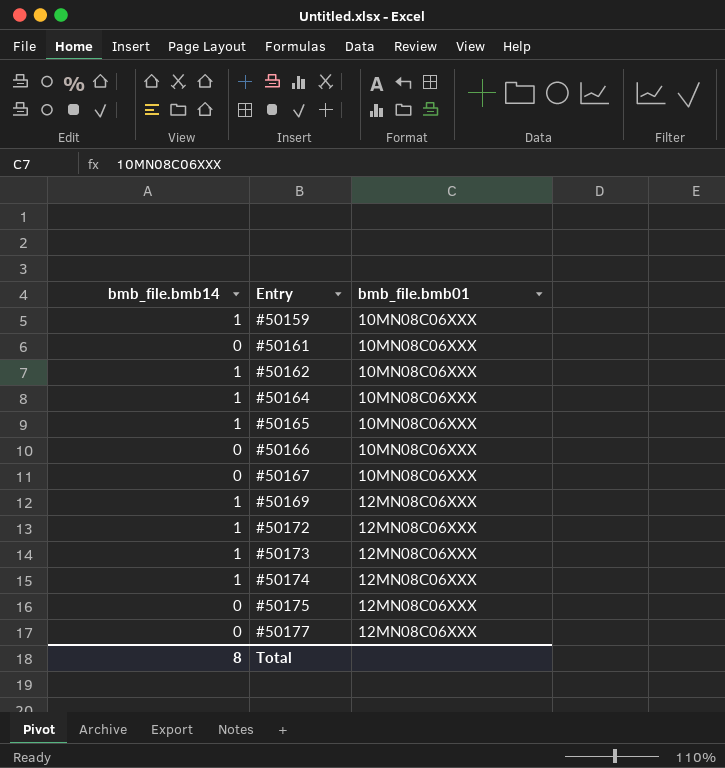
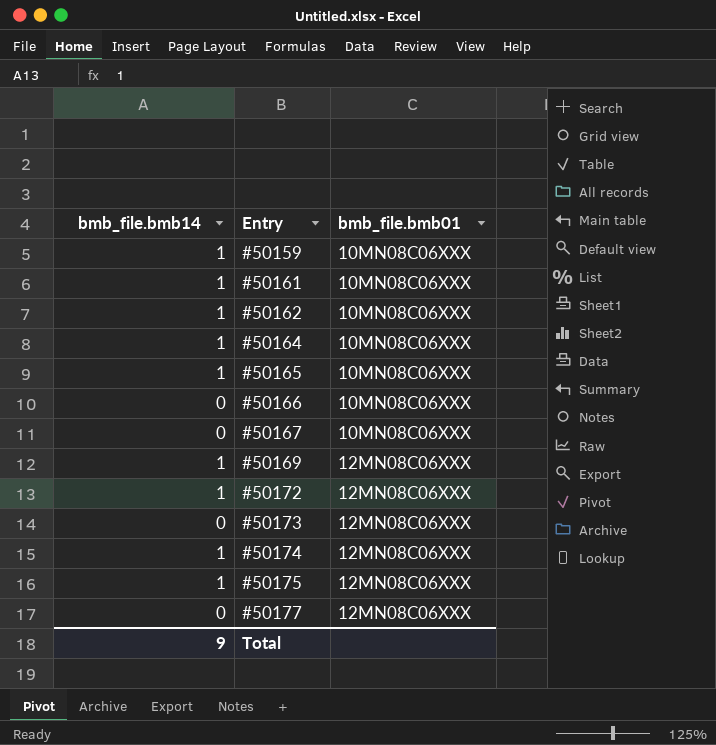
#50161 | bmb_file.bmb14: 0 -> 1
#50173 | bmb_file.bmb14: 1 -> 0
#50175 | bmb_file.bmb14: 0 -> 1
Total | bmb_file.bmb14: 8 -> 9

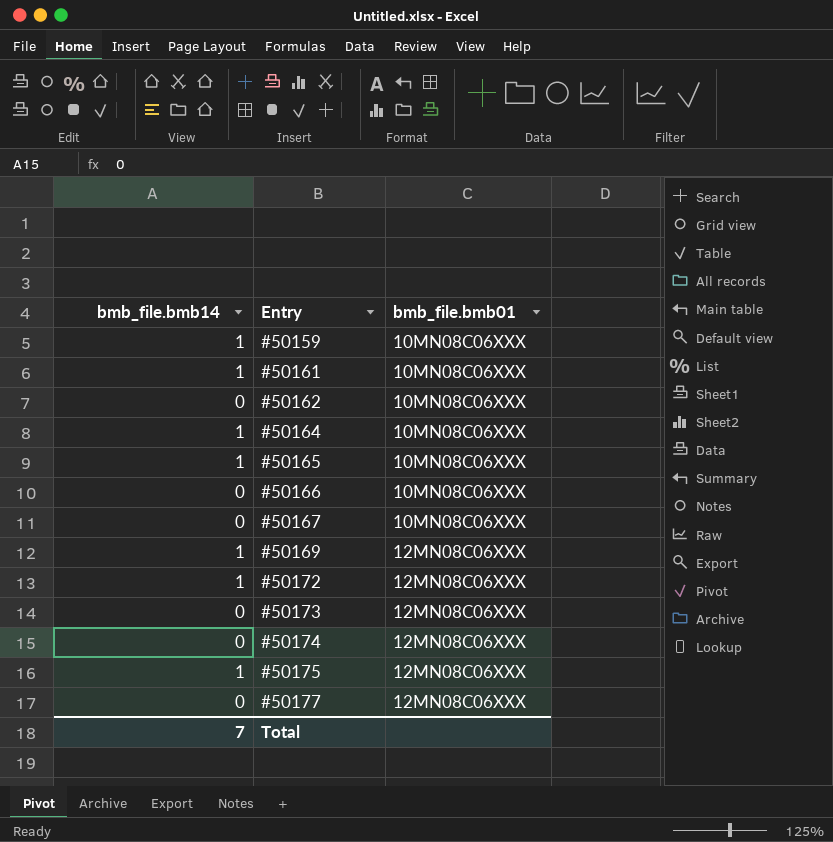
#50162 | bmb_file.bmb14: 1 -> 0
#50174 | bmb_file.bmb14: 1 -> 0
Total | bmb_file.bmb14: 9 -> 7

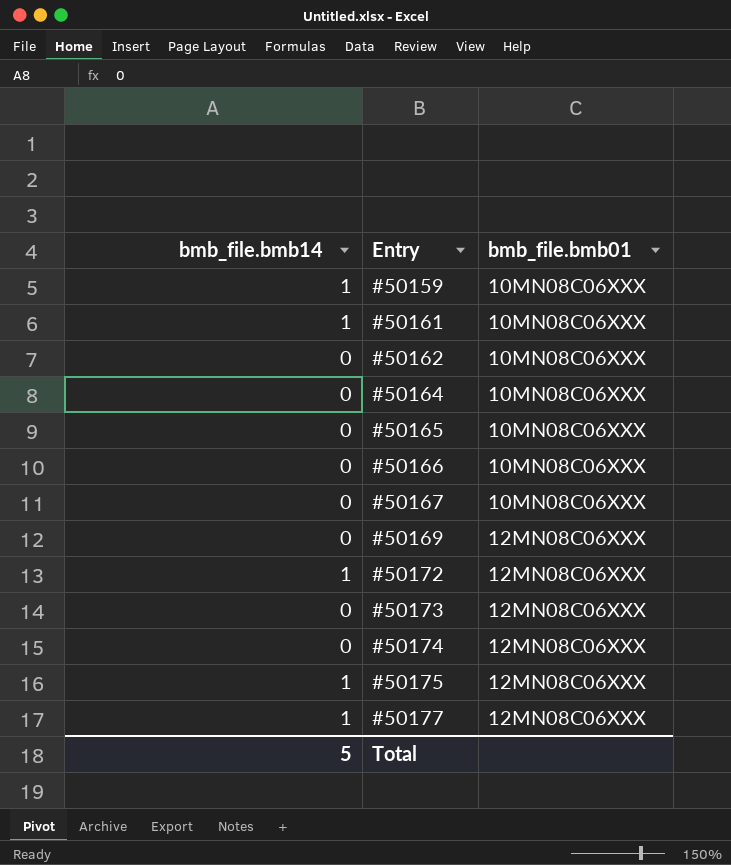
#50164 | bmb_file.bmb14: 1 -> 0
#50165 | bmb_file.bmb14: 1 -> 0
#50169 | bmb_file.bmb14: 1 -> 0
#50177 | bmb_file.bmb14: 0 -> 1
Total | bmb_file.bmb14: 7 -> 5

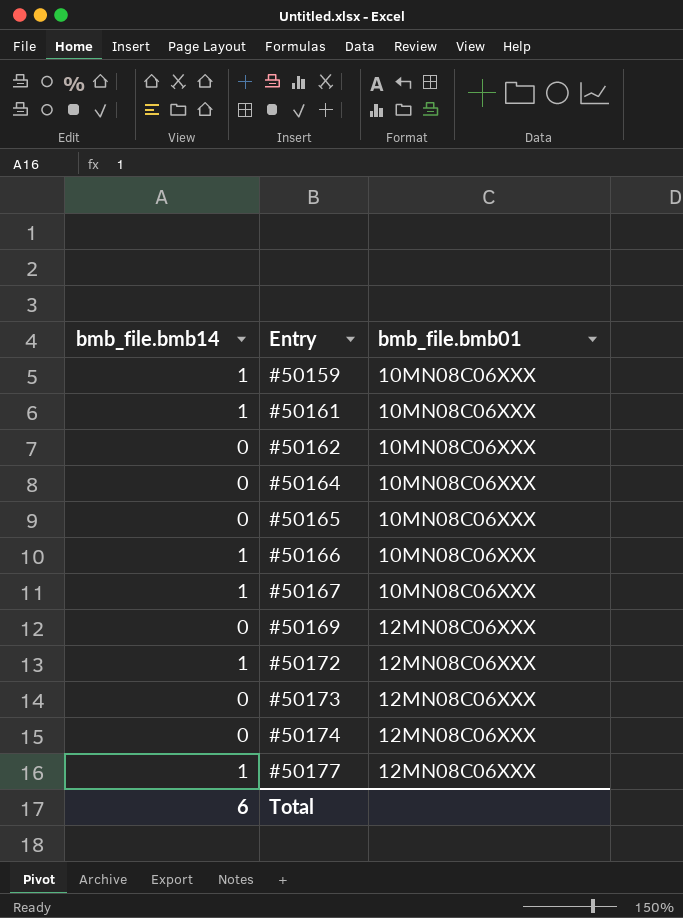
row #50175: 1 | 12MN08C06XXX -> none
#50166 | bmb_file.bmb14: 0 -> 1
#50167 | bmb_file.bmb14: 0 -> 1
Total | bmb_file.bmb14: 5 -> 6

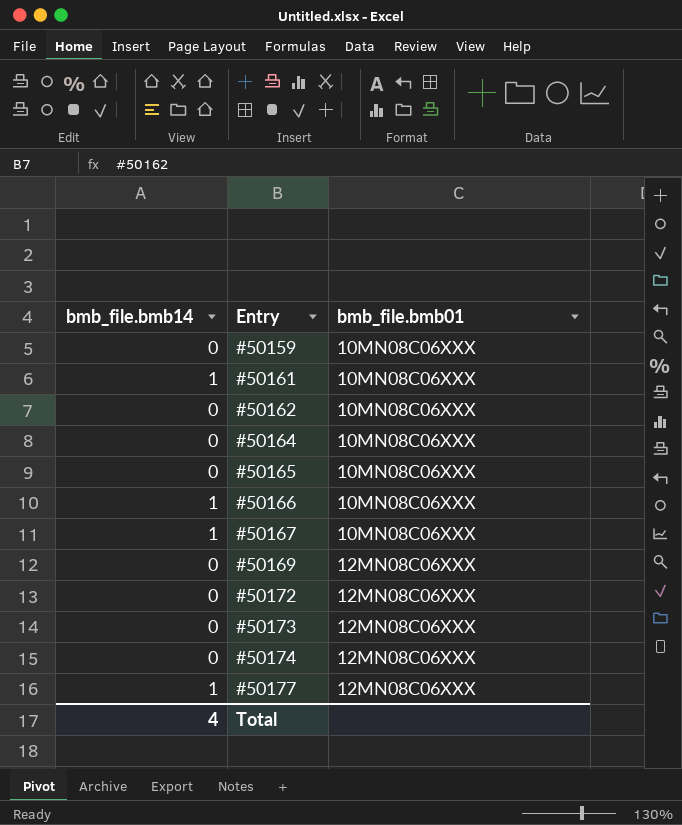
#50159 | bmb_file.bmb14: 1 -> 0
#50172 | bmb_file.bmb14: 1 -> 0
Total | bmb_file.bmb14: 6 -> 4

